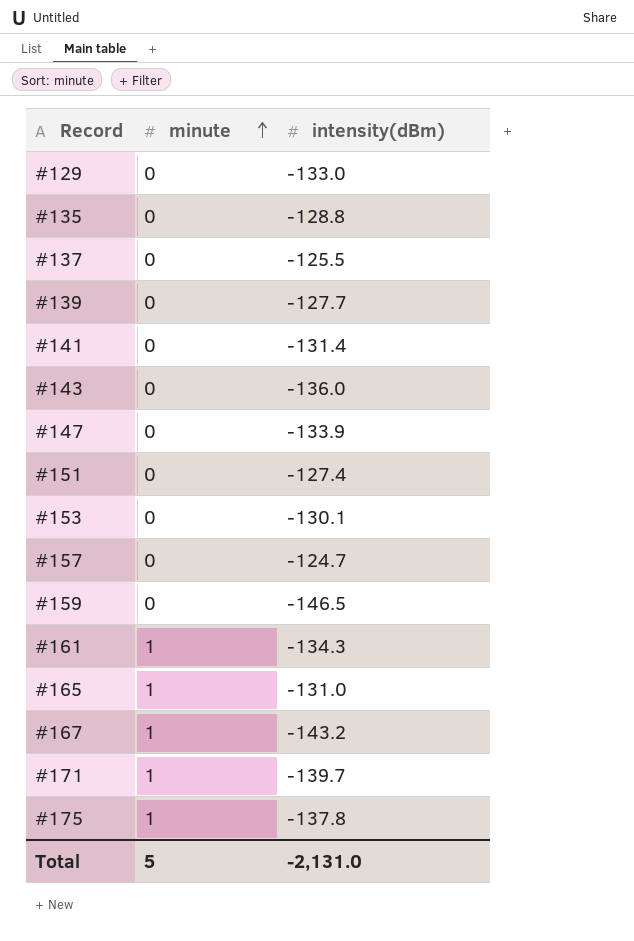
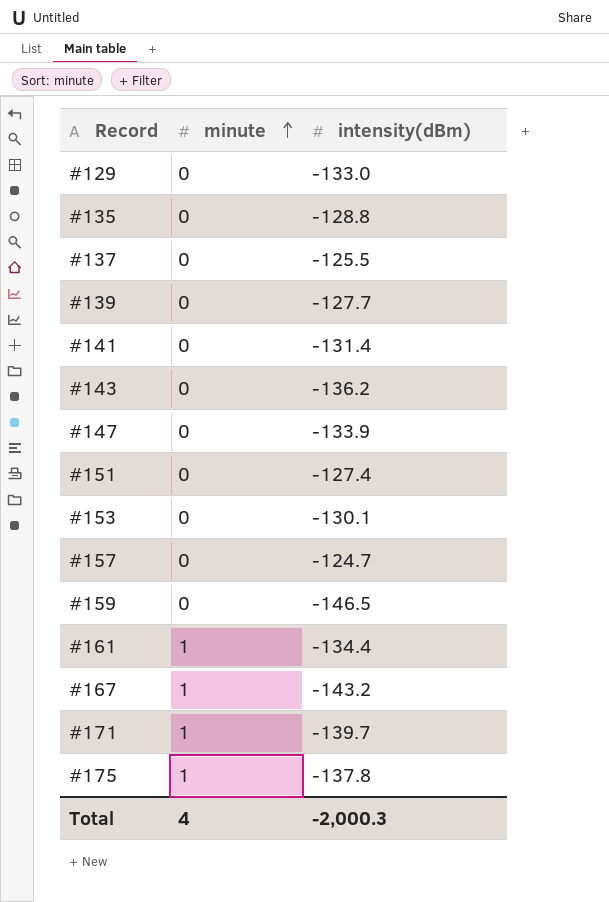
row #165: 1 | -131.0 -> none
#143 | intensity(dBm): -136.0 -> -136.2
#161 | intensity(dBm): -134.3 -> -134.4
Total | minute: 5 -> 4
Total | intensity(dBm): -2,131.0 -> -2,000.3

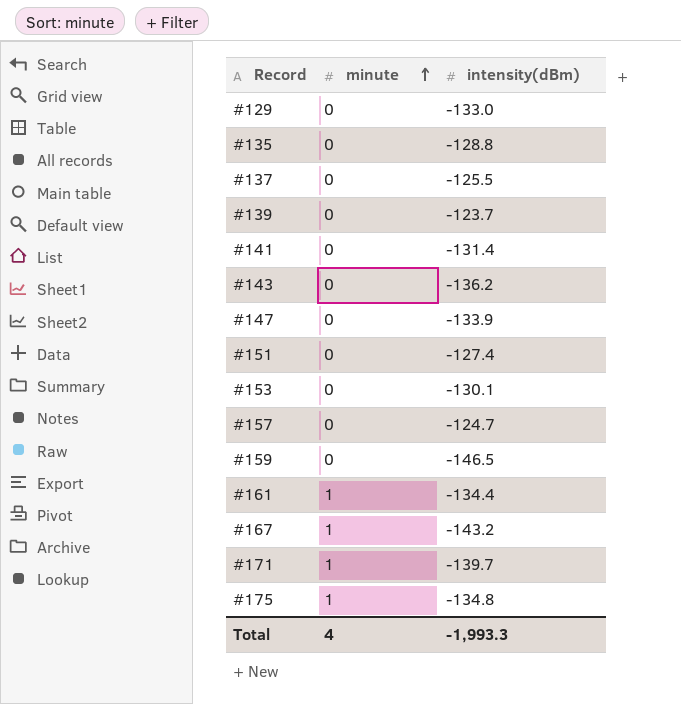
#139 | intensity(dBm): -127.7 -> -123.7
#175 | intensity(dBm): -137.8 -> -134.8
Total | intensity(dBm): -2,000.3 -> -1,993.3

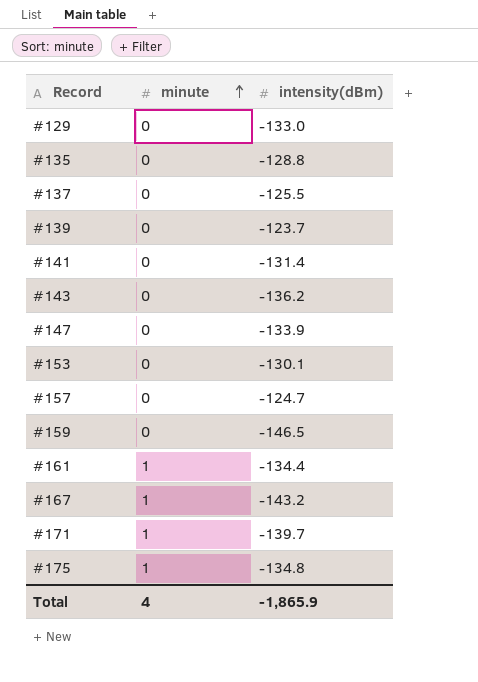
row #151: 0 | -127.4 -> none
Total | intensity(dBm): -1,993.3 -> -1,865.9

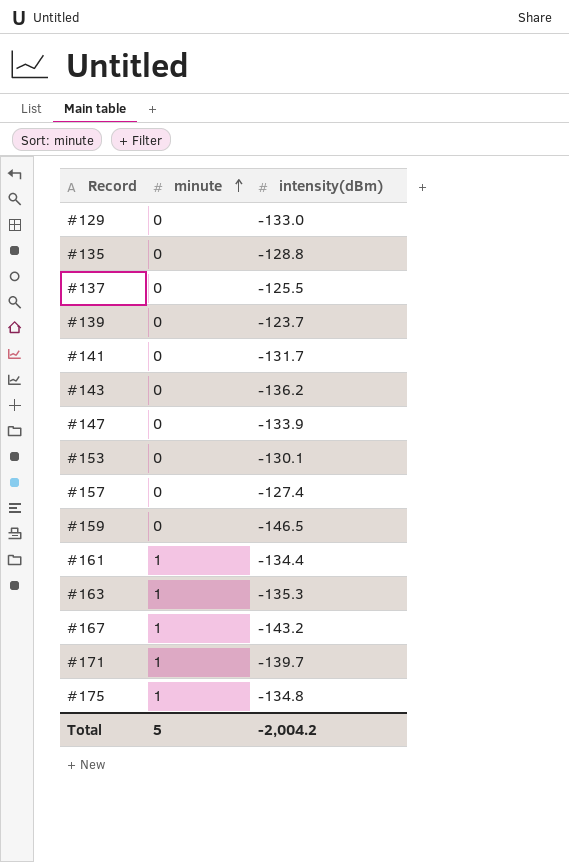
#141 | intensity(dBm): -131.4 -> -131.7
#157 | intensity(dBm): -124.7 -> -127.4
row #163: none -> 1 | -135.3
Total | minute: 4 -> 5
Total | intensity(dBm): -1,865.9 -> -2,004.2

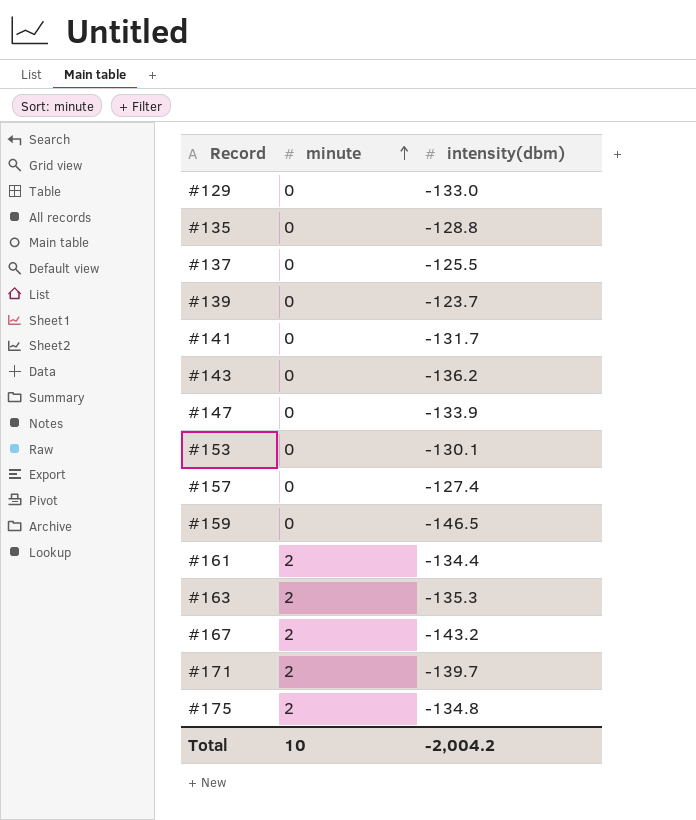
column name: intensity(dBm) -> intensity(dbm)
#161 | minute: 1 -> 2
#163 | minute: 1 -> 2
#167 | minute: 1 -> 2
#171 | minute: 1 -> 2
#175 | minute: 1 -> 2
Total | minute: 5 -> 10

